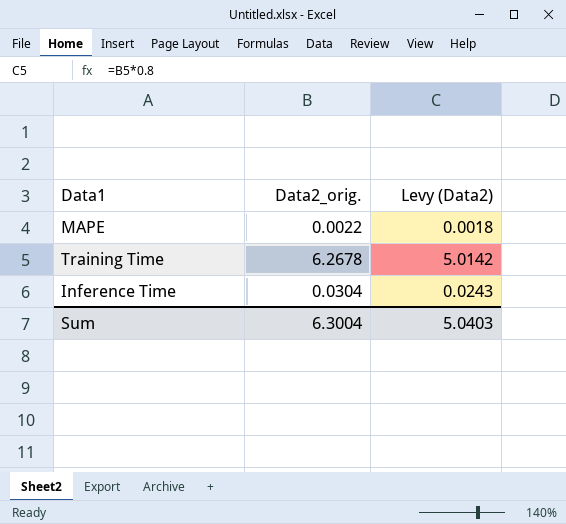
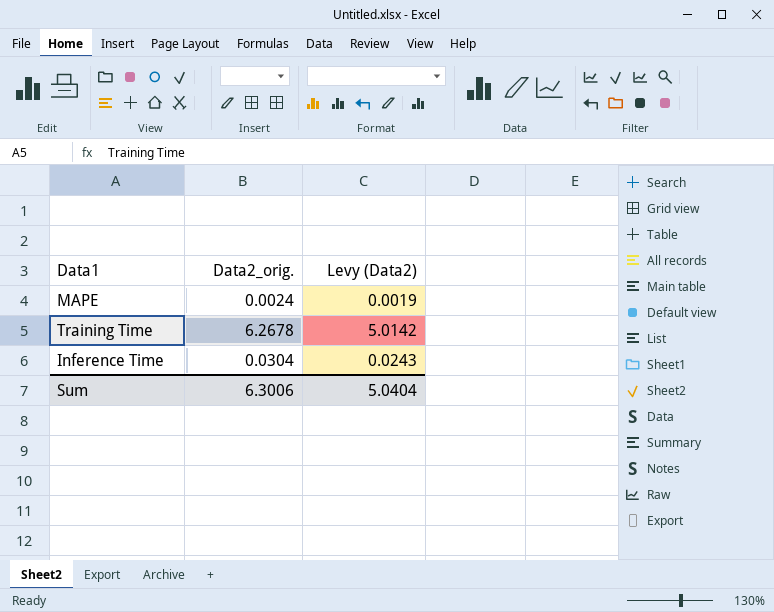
MAPE | Data2_orig.: 0.0022 -> 0.0024
MAPE | Levy (Data2): 0.0018 -> 0.0019
Sum | Data2_orig.: 6.3004 -> 6.3006
Sum | Levy (Data2): 5.0403 -> 5.0404

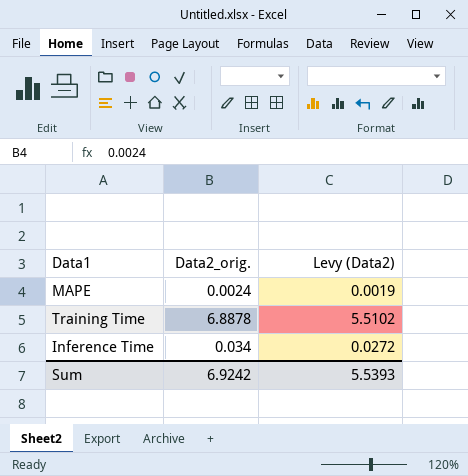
Training Time | Data2_orig.: 6.2678 -> 6.8878
Training Time | Levy (Data2): 5.0142 -> 5.5102
Inference Time | Data2_orig.: 0.0304 -> 0.034
Inference Time | Levy (Data2): 0.0243 -> 0.0272
Sum | Data2_orig.: 6.3006 -> 6.9242
Sum | Levy (Data2): 5.0404 -> 5.5393

